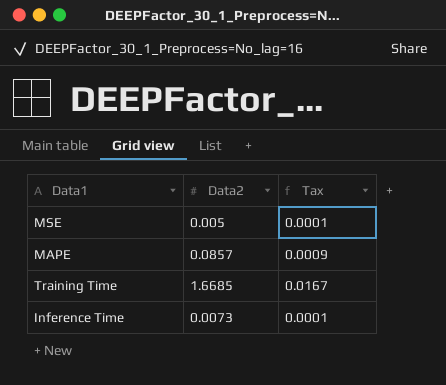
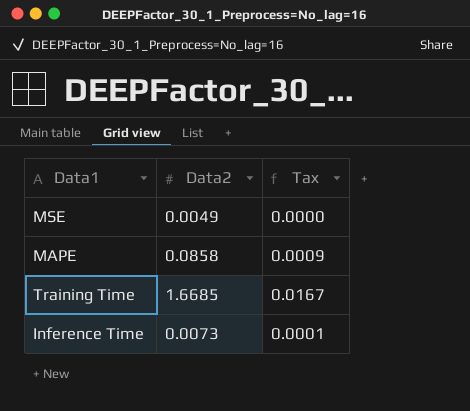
MSE | Data2: 0.005 -> 0.0049
MSE | Tax: 0.0001 -> 0.0000
MAPE | Data2: 0.0857 -> 0.0858

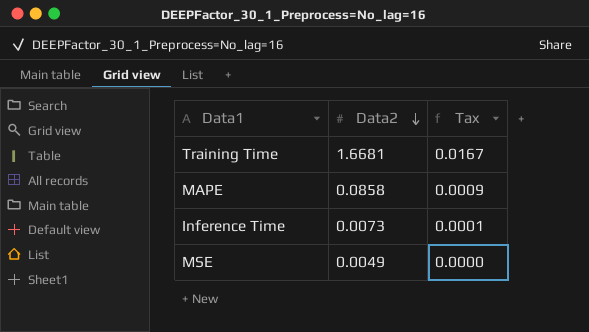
row order: none -> Data2 descending
Training Time | Data2: 1.6685 -> 1.6681

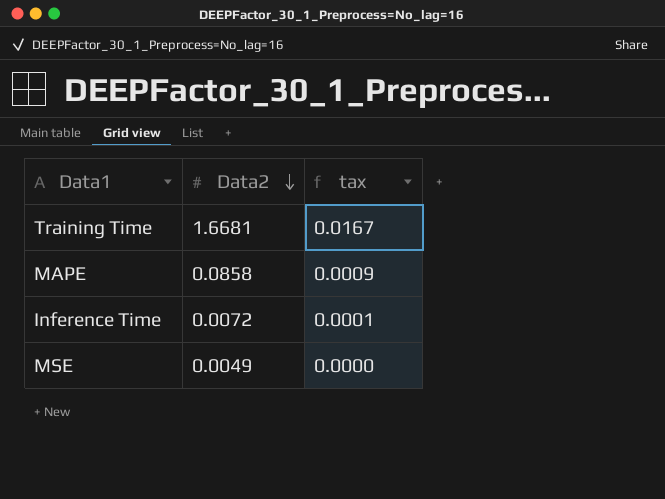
column name: Tax -> tax
Inference Time | Data2: 0.0073 -> 0.0072

